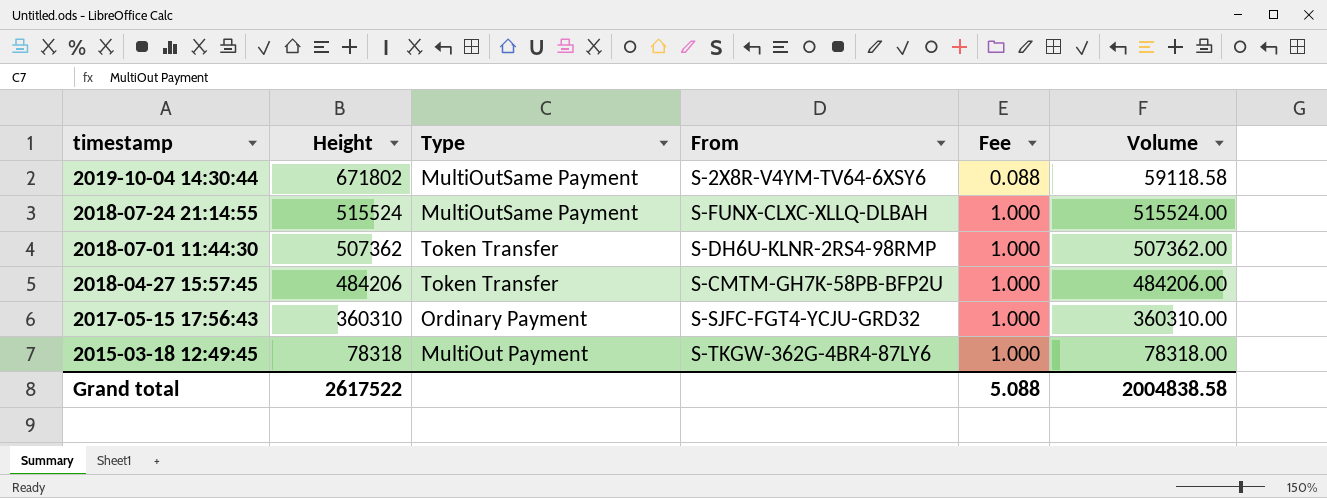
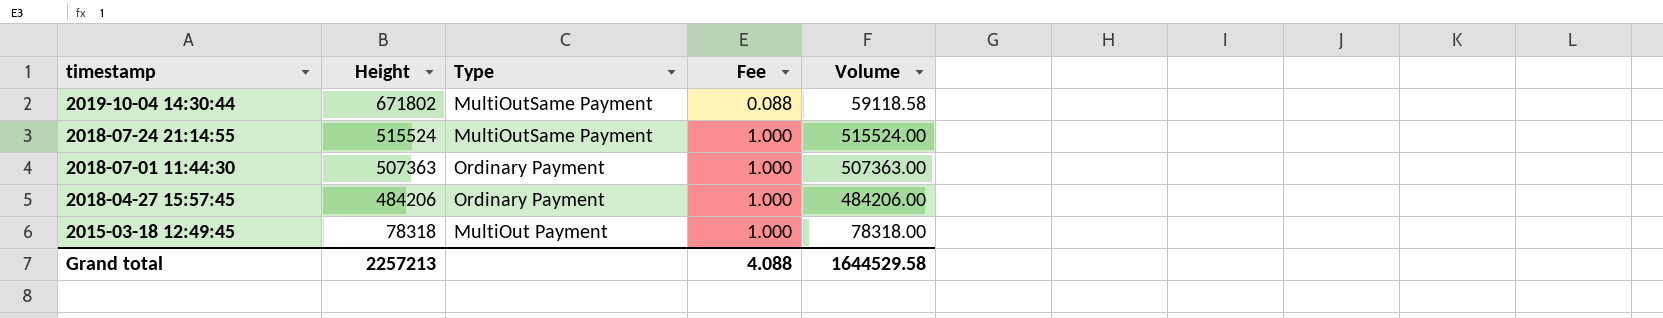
column From | position: 4 -> none
row 2017-05-15 17:56:43: 360310 | Ordinary Payment | S-SJFC-FGT4-YCJU-GRD32 | 1.000 | 360310.00 -> none
2018-07-01 11:44:30 | Height: 507362 -> 507363
2018-07-01 11:44:30 | Type: Token Transfer -> Ordinary Payment
2018-07-01 11:44:30 | Volume: 507362.00 -> 507363.00
2018-04-27 15:57:45 | Type: Token Transfer -> Ordinary Payment
Grand total | Height: 2617522 -> 2257213
Grand total | Fee: 5.088 -> 4.088
Grand total | Volume: 2004838.58 -> 1644529.58

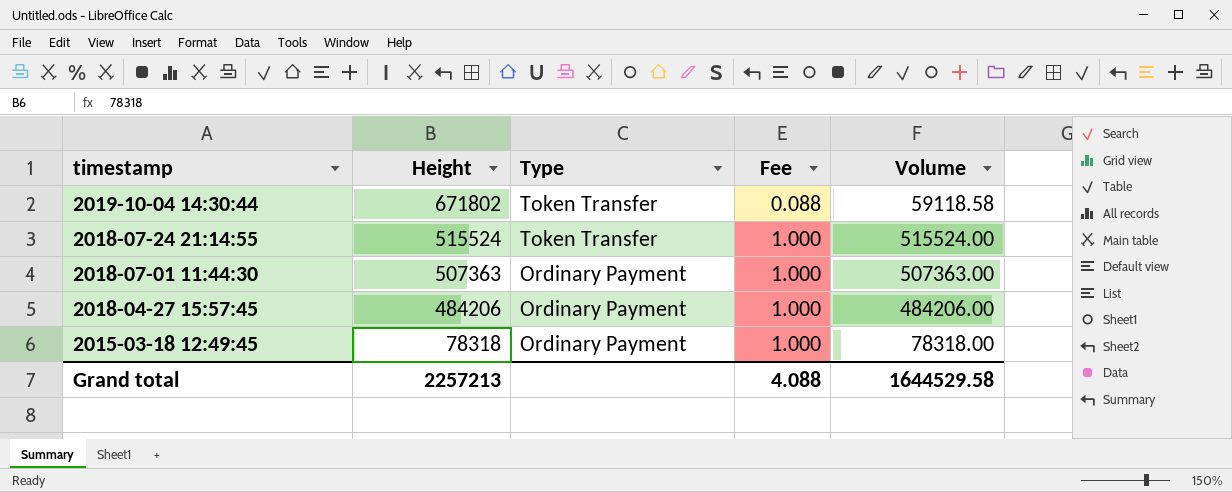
2019-10-04 14:30:44 | Type: MultiOutSame Payment -> Token Transfer
2018-07-24 21:14:55 | Type: MultiOutSame Payment -> Token Transfer
2015-03-18 12:49:45 | Type: MultiOut Payment -> Ordinary Payment

